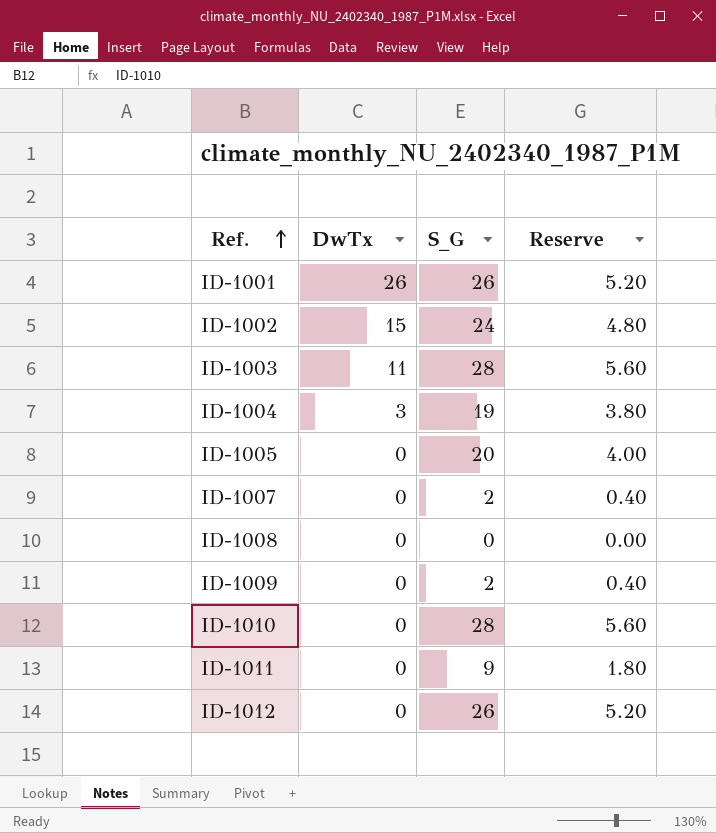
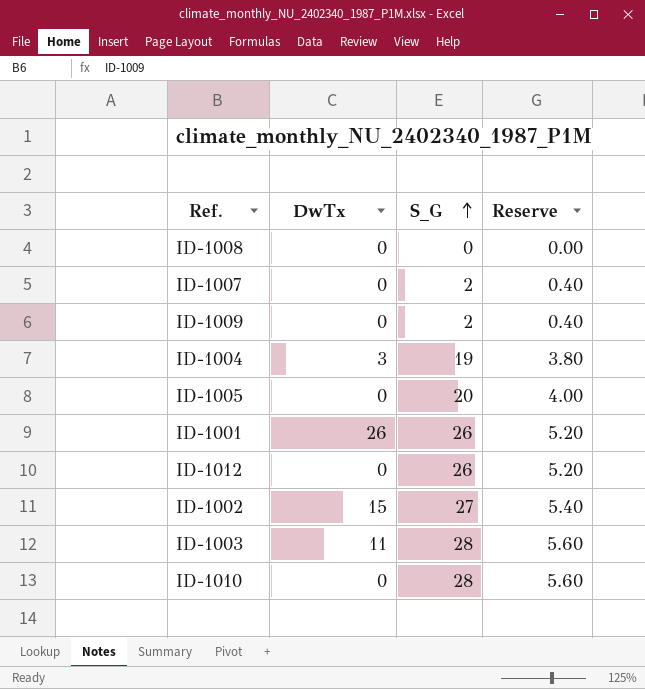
row order: Ref. ascending -> S_G ascending
row ID-1011: 0 | 9 | 1.80 -> none
ID-1002 | S_G: 24 -> 27
ID-1002 | Reserve: 4.80 -> 5.40

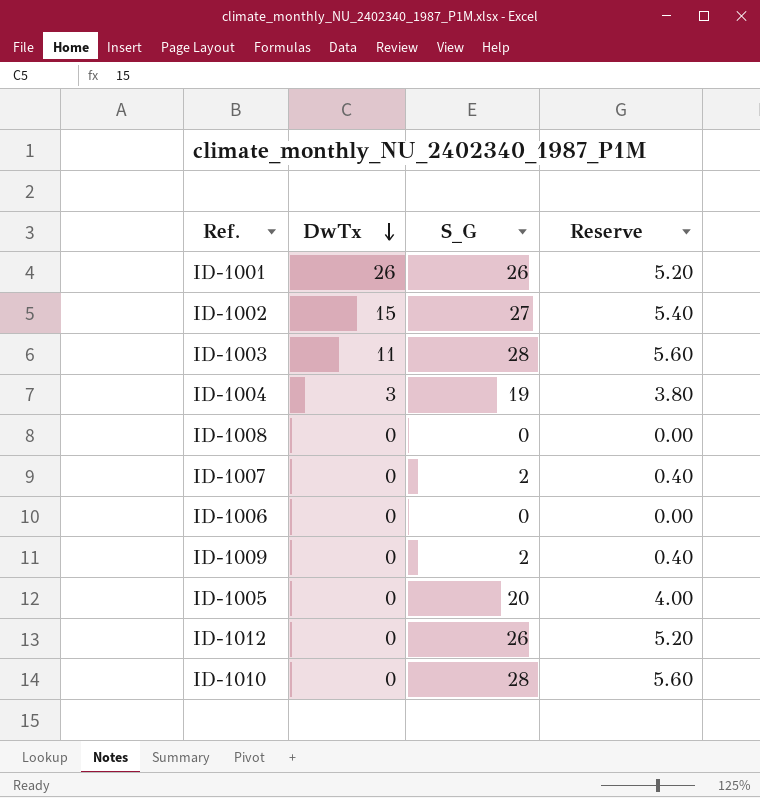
row order: S_G ascending -> DwTx descending
row ID-1006: none -> 0 | 0 | 0.00

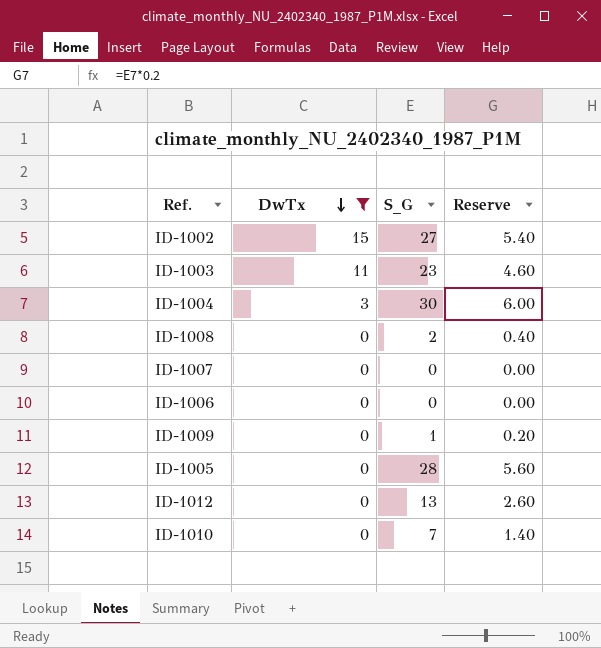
filter: none -> DwTx != 26
ID-1003 | S_G: 28 -> 23
ID-1003 | Reserve: 5.60 -> 4.60
ID-1004 | S_G: 19 -> 30
ID-1004 | Reserve: 3.80 -> 6.00
ID-1008 | S_G: 0 -> 2
ID-1008 | Reserve: 0.00 -> 0.40
ID-1007 | S_G: 2 -> 0
ID-1007 | Reserve: 0.40 -> 0.00
ID-1009 | S_G: 2 -> 1
ID-1009 | Reserve: 0.40 -> 0.20
ID-1005 | S_G: 20 -> 28
ID-1005 | Reserve: 4.00 -> 5.60
ID-1012 | S_G: 26 -> 13
ID-1012 | Reserve: 5.20 -> 2.60
ID-1010 | S_G: 28 -> 7
ID-1010 | Reserve: 5.60 -> 1.40

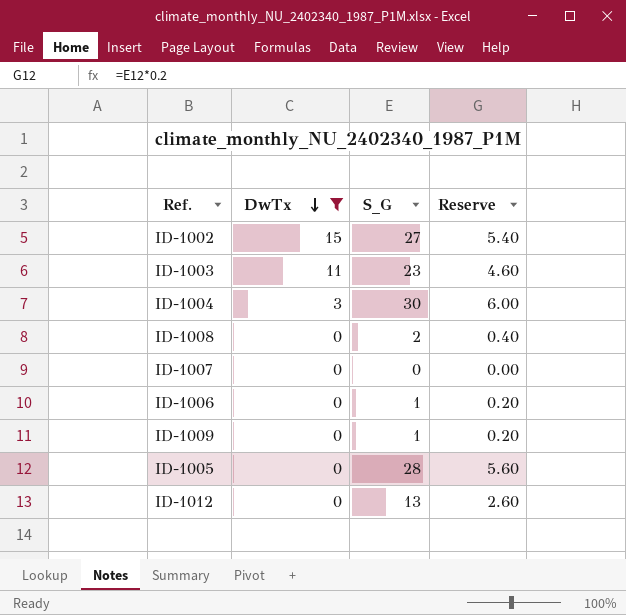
row ID-1010: 0 | 7 | 1.40 -> none
ID-1006 | S_G: 0 -> 1
ID-1006 | Reserve: 0.00 -> 0.20

